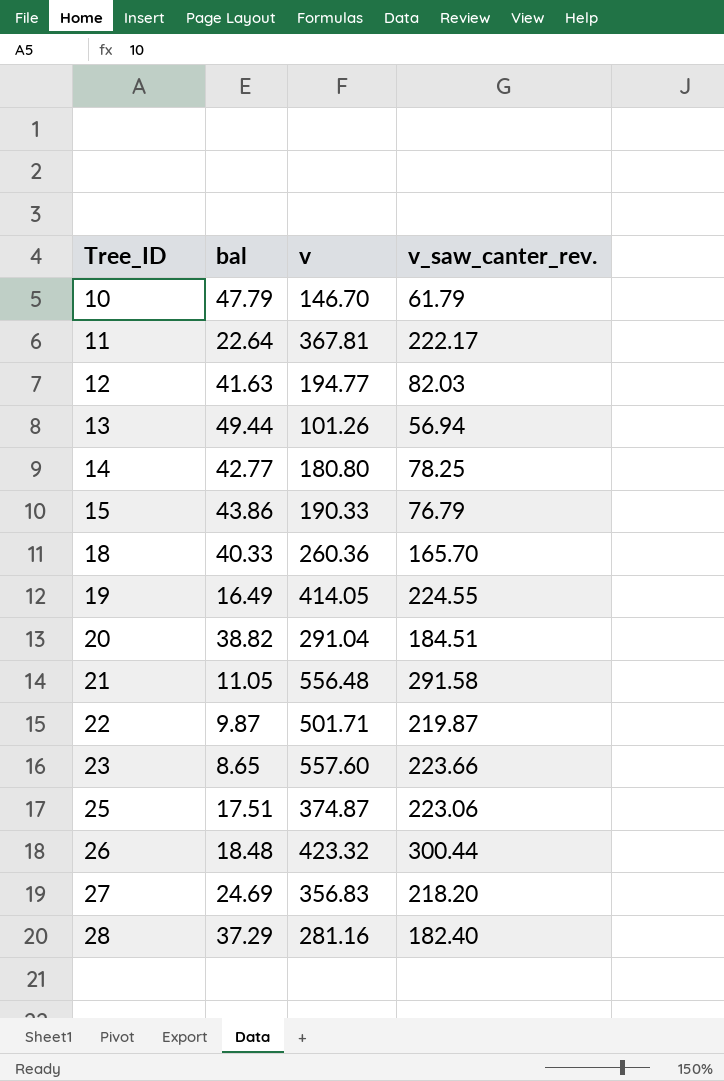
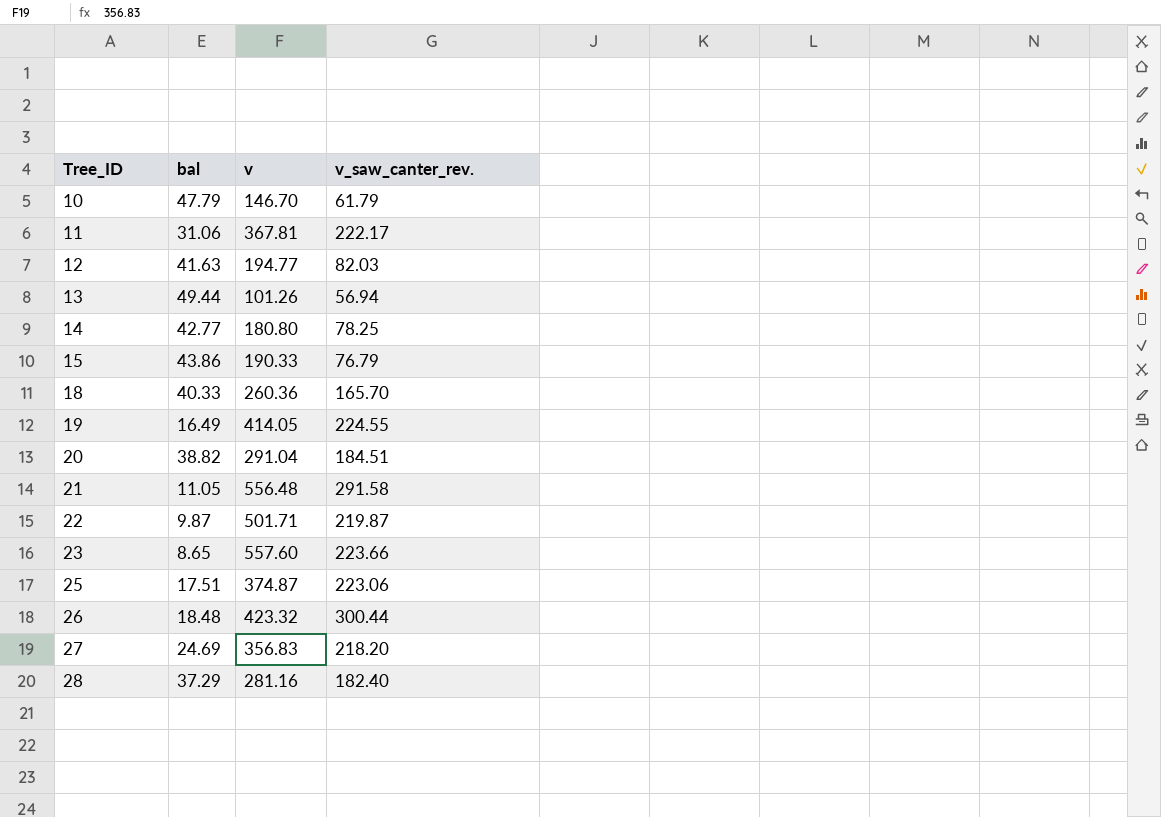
11 | bal: 22.64 -> 31.06

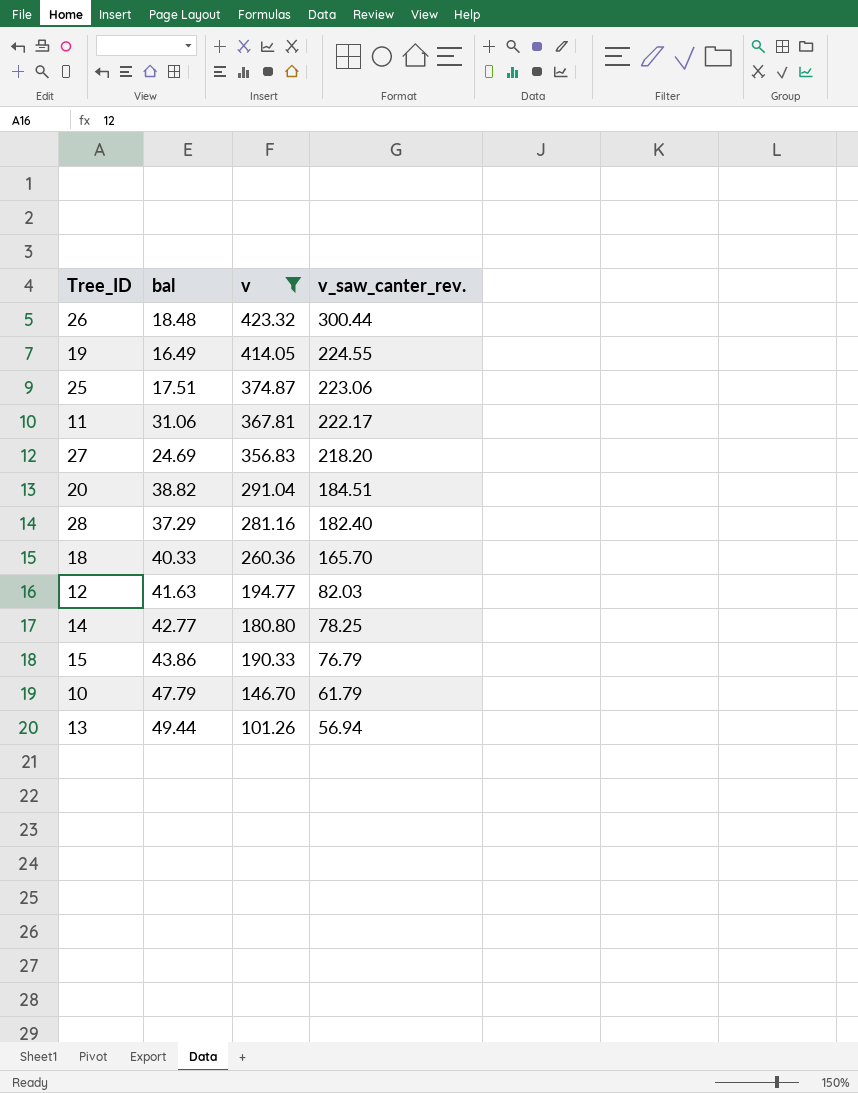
filter: none -> v <= 423.32
row order: Tree_ID ascending -> v_saw_canter_rev. descending

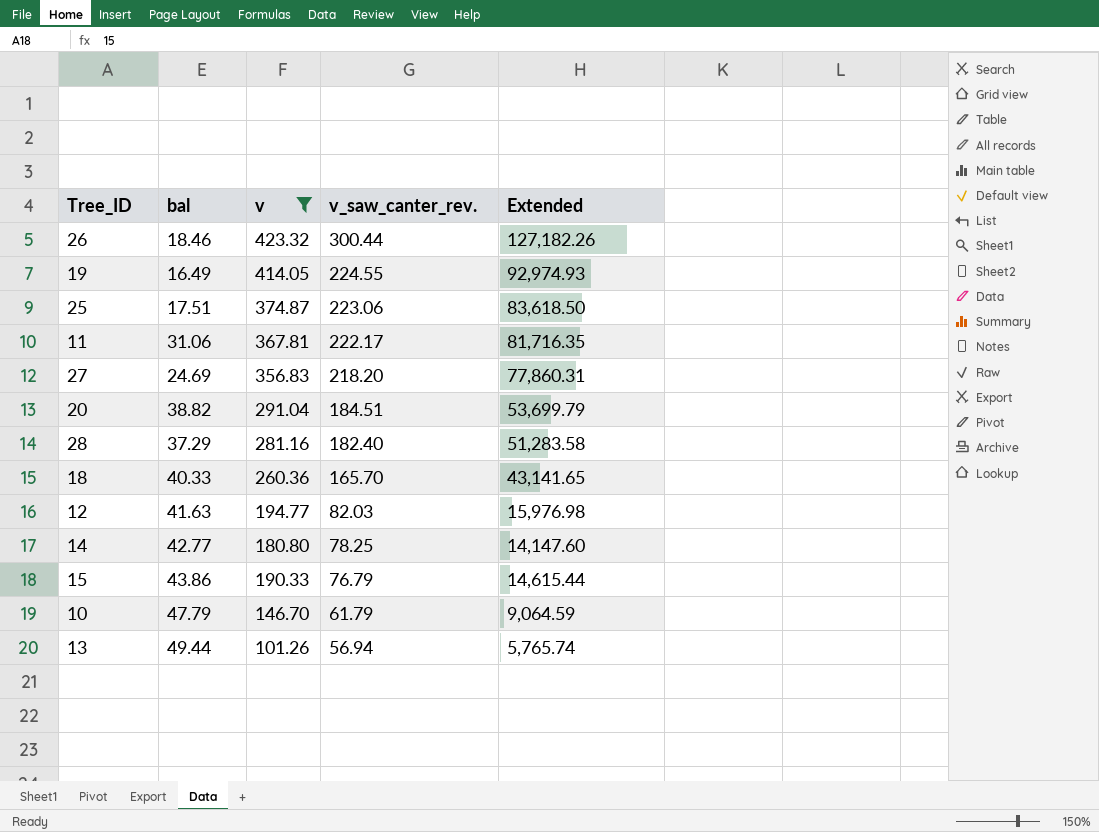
column Extended | formula: none -> [v] * [v_saw_canter_rev.]
26 | bal: 18.48 -> 18.46

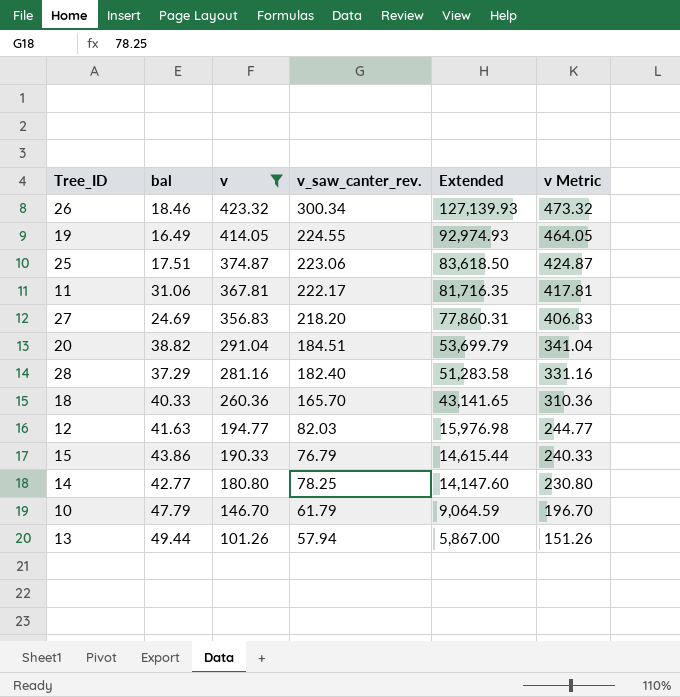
row order: v_saw_canter_rev. descending -> v descending
column v Metric | formula: none -> [v] + 50
26 | v_saw_canter_rev.: 300.44 -> 300.34
26 | Extended: 127,182.26 -> 127,139.93
13 | v_saw_canter_rev.: 56.94 -> 57.94
13 | Extended: 5,765.74 -> 5,867.00

